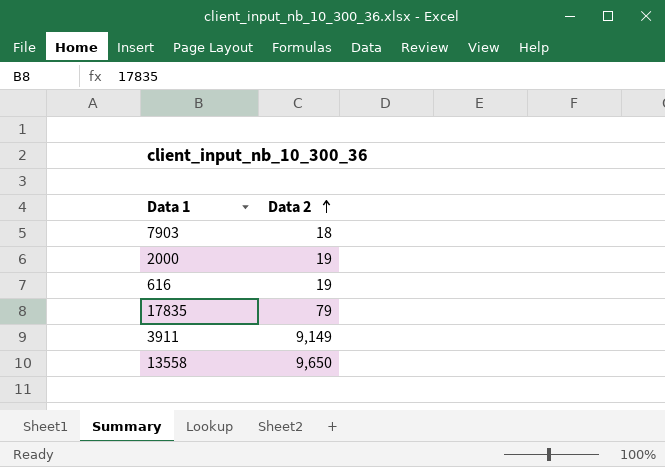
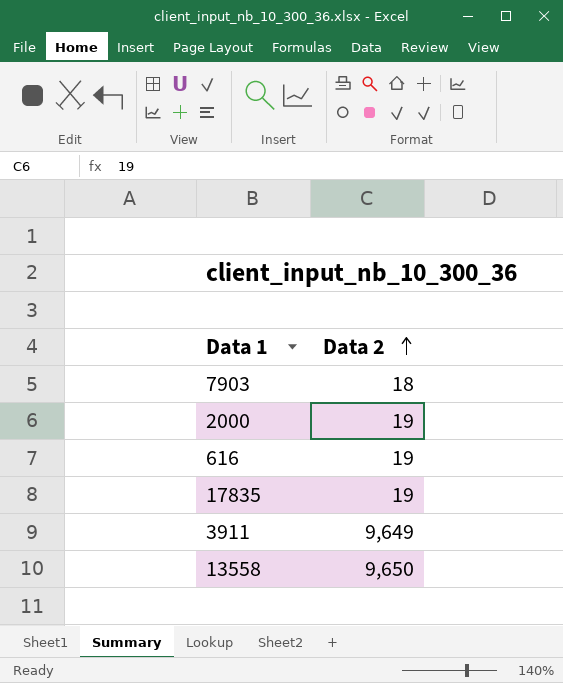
17835 | Data 2: 79 -> 19
3911 | Data 2: 9,149 -> 9,649

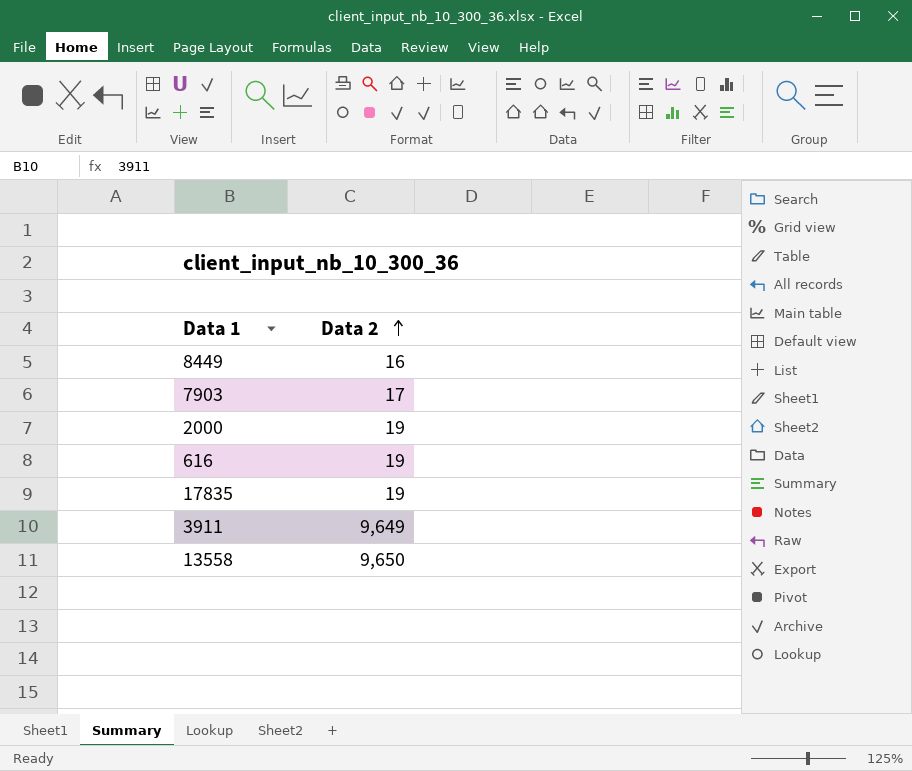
row 8449: none -> 16
7903 | Data 2: 18 -> 17

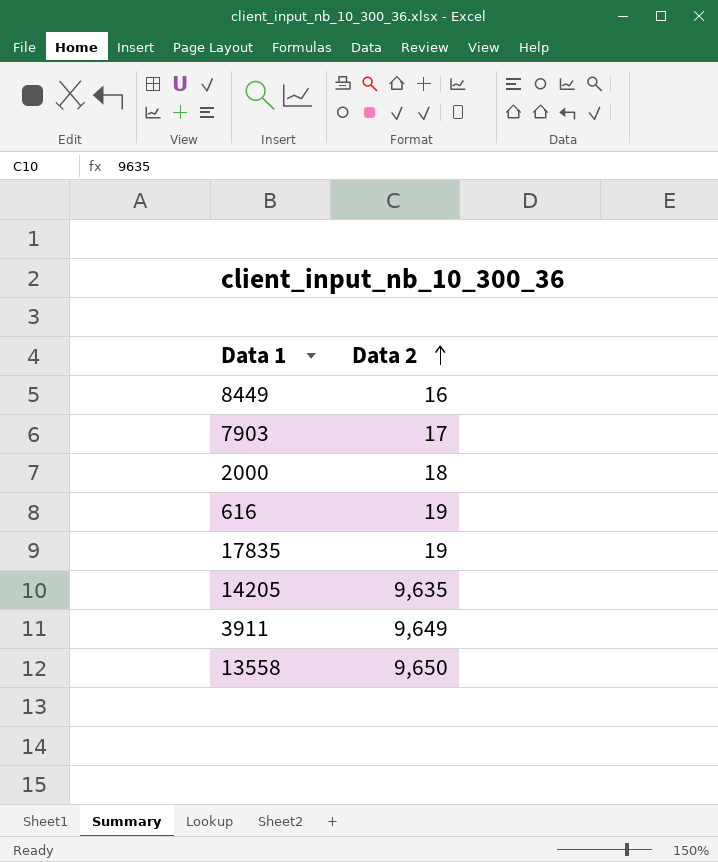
2000 | Data 2: 19 -> 18
row 14205: none -> 9,635

